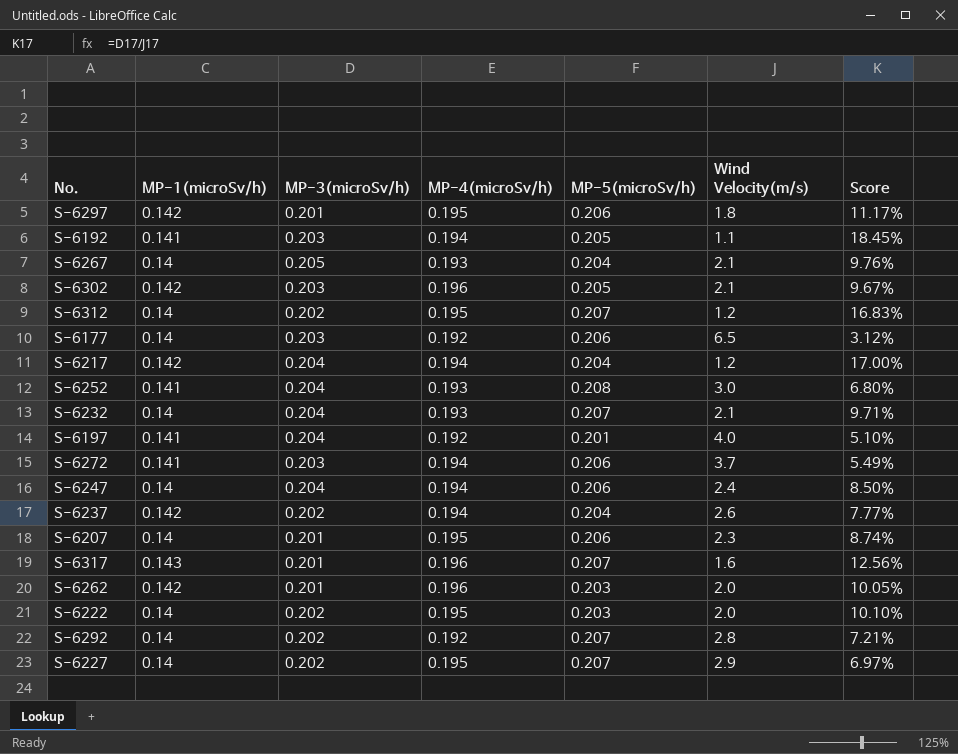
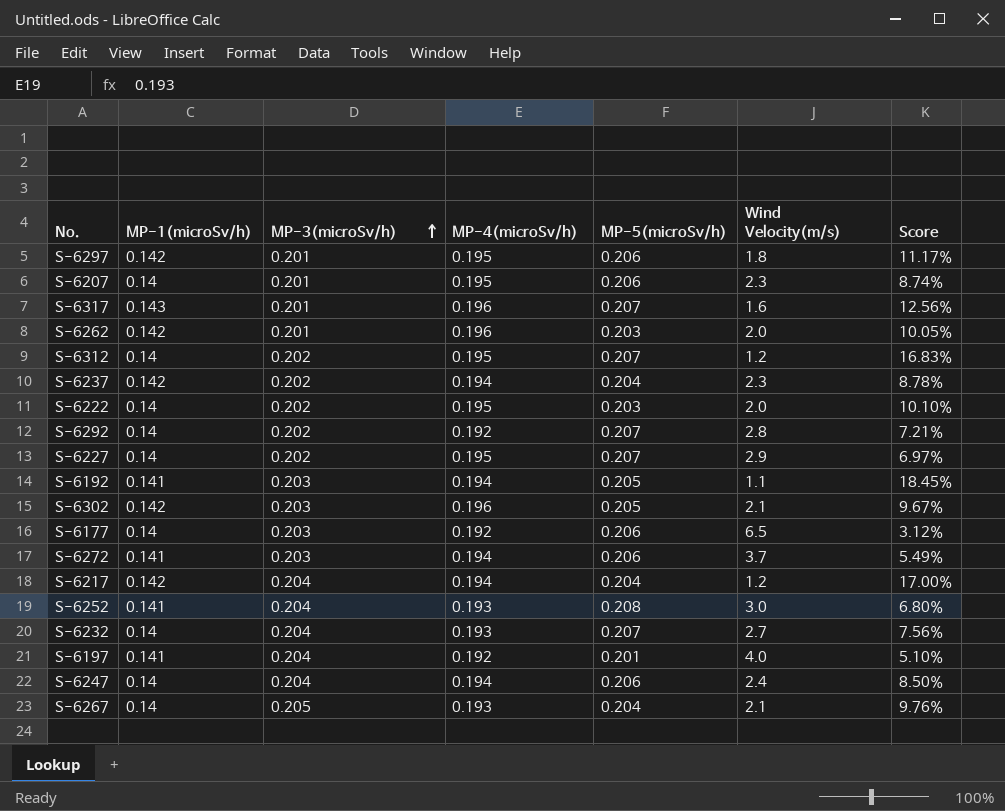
row order: none -> MP-3(microSv/h) ascending
S-6237 | Wind Velocity(m/s): 2.6 -> 2.3
S-6237 | Score: 7.77% -> 8.78%
S-6232 | Wind Velocity(m/s): 2.1 -> 2.7
S-6232 | Score: 9.71% -> 7.56%

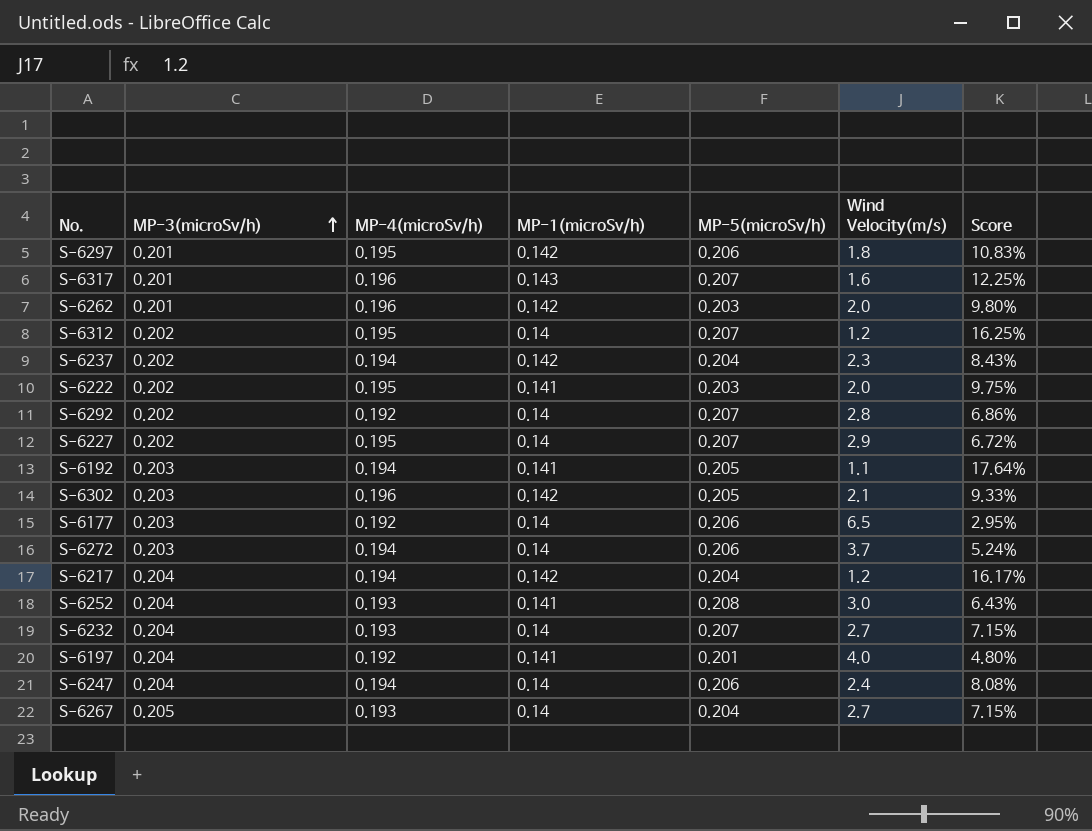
column MP-1(microSv/h) | position: 2 -> 4
column Score | formula: [MP-3(microSv/h)] / [Wind Velocity(m/s)] -> [MP-4(microSv/h)] / [Wind Velocity(m/s)]
row S-6207: 0.14 | 0.201 | 0.195 | 0.206 | 2.3 | 8.74% -> none
S-6222 | MP-1(microSv/h): 0.14 -> 0.141
S-6272 | MP-1(microSv/h): 0.141 -> 0.14
S-6267 | Wind Velocity(m/s): 2.1 -> 2.7

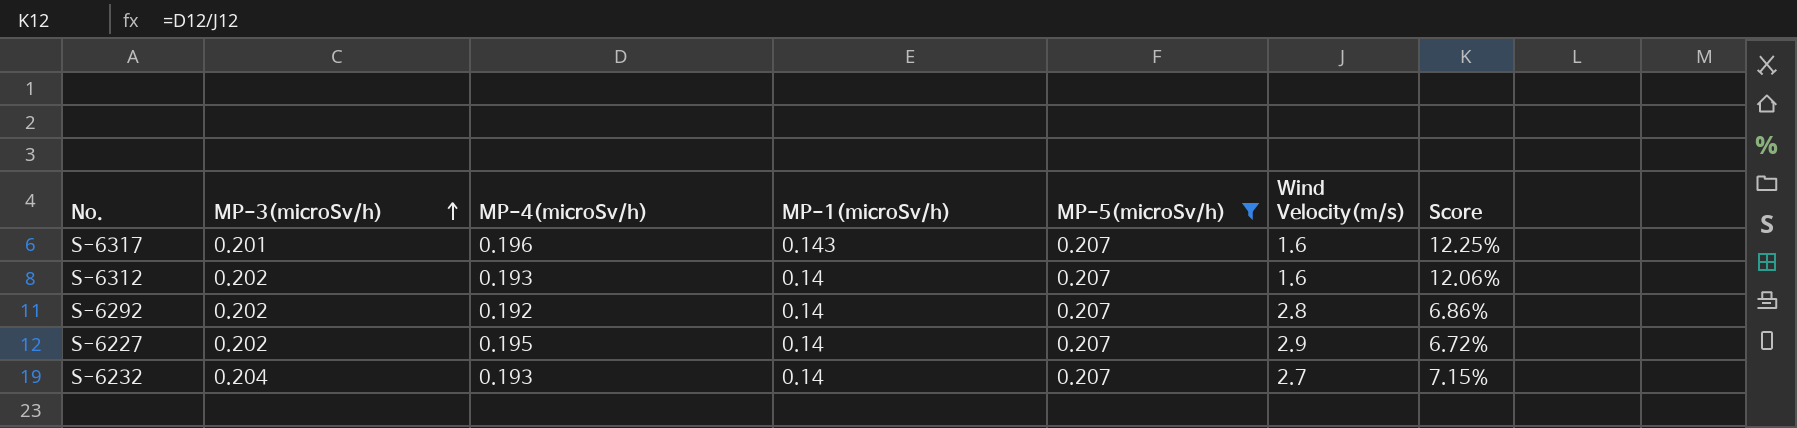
filter: none -> MP-5(microSv/h) = 0.207
S-6312 | MP-4(microSv/h): 0.195 -> 0.193
S-6312 | Wind Velocity(m/s): 1.2 -> 1.6
S-6312 | Score: 16.25% -> 12.06%

